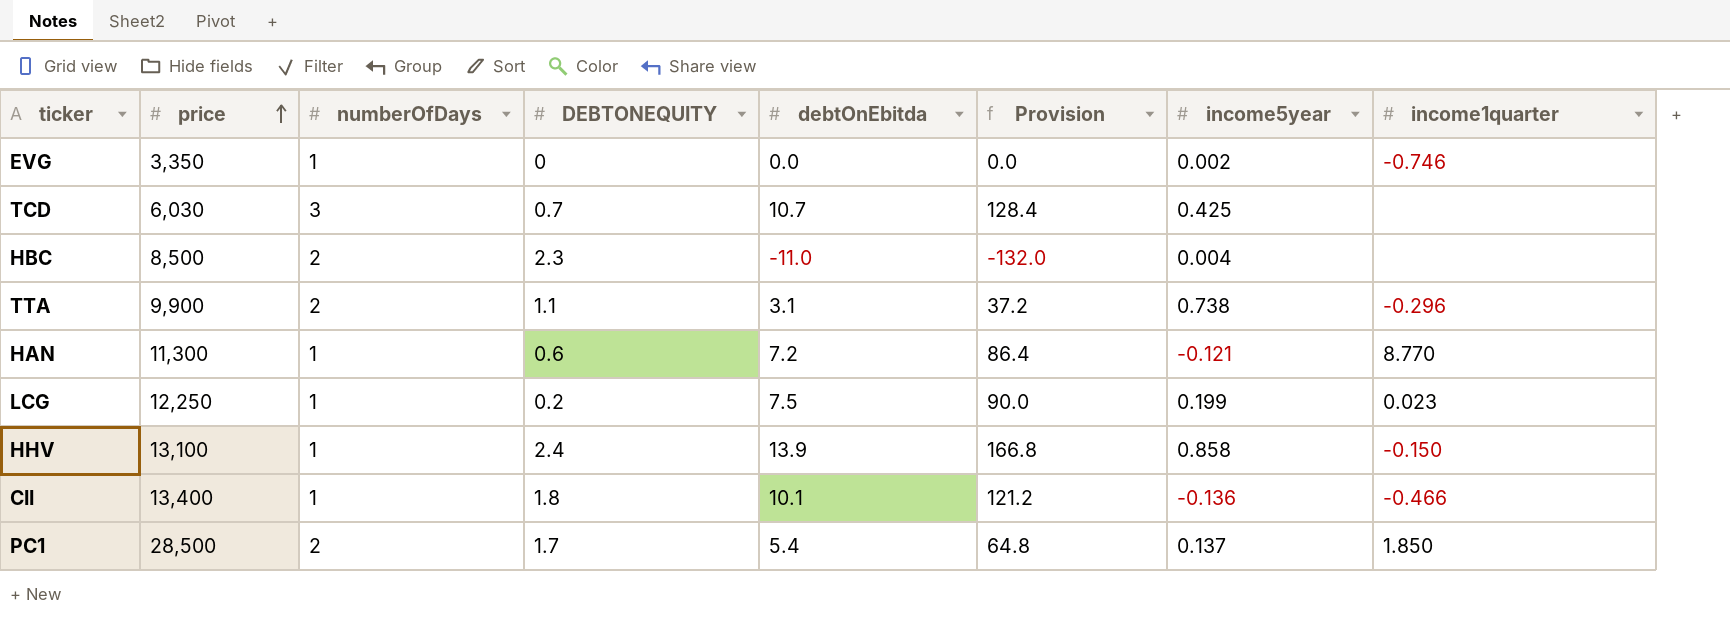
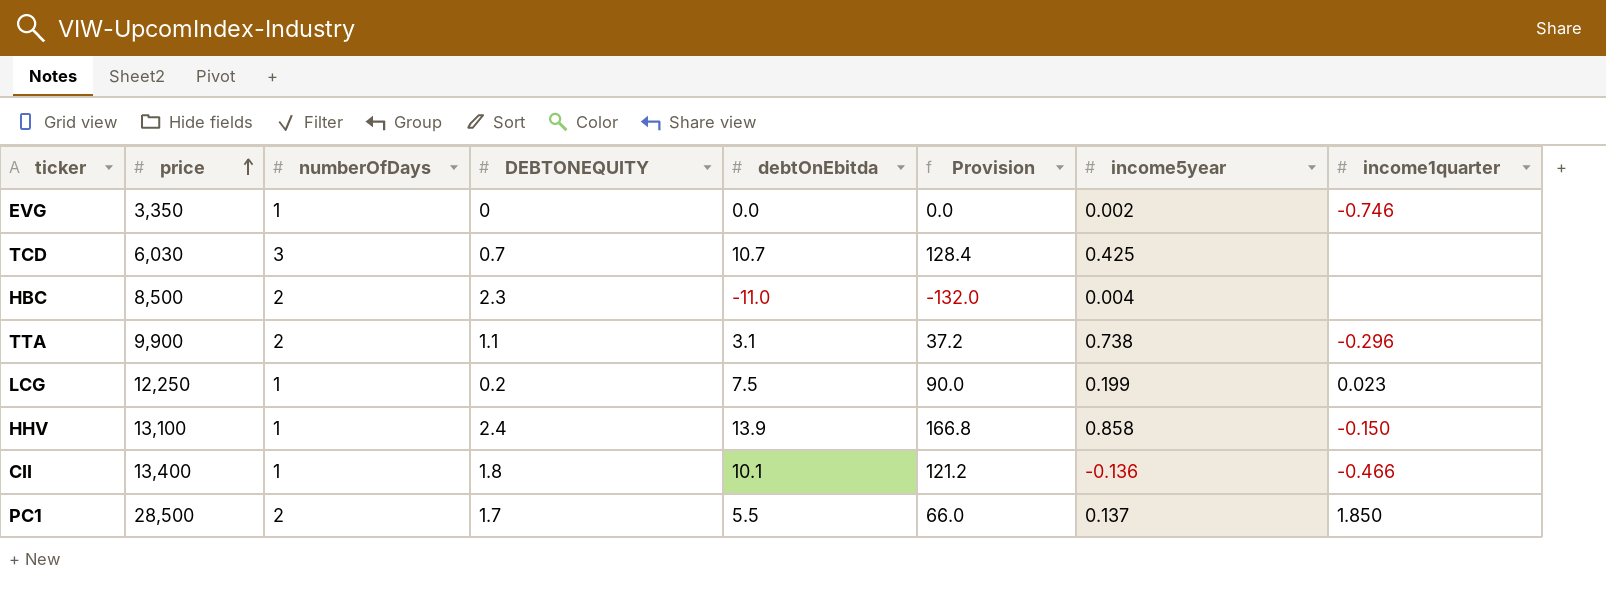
row HAN: 11,300 | 1 | 0.6 | 7.2 | 86.4 | -0.121 | 8.770 -> none
PC1 | debtOnEbitda: 5.4 -> 5.5
PC1 | Provision: 64.8 -> 66.0

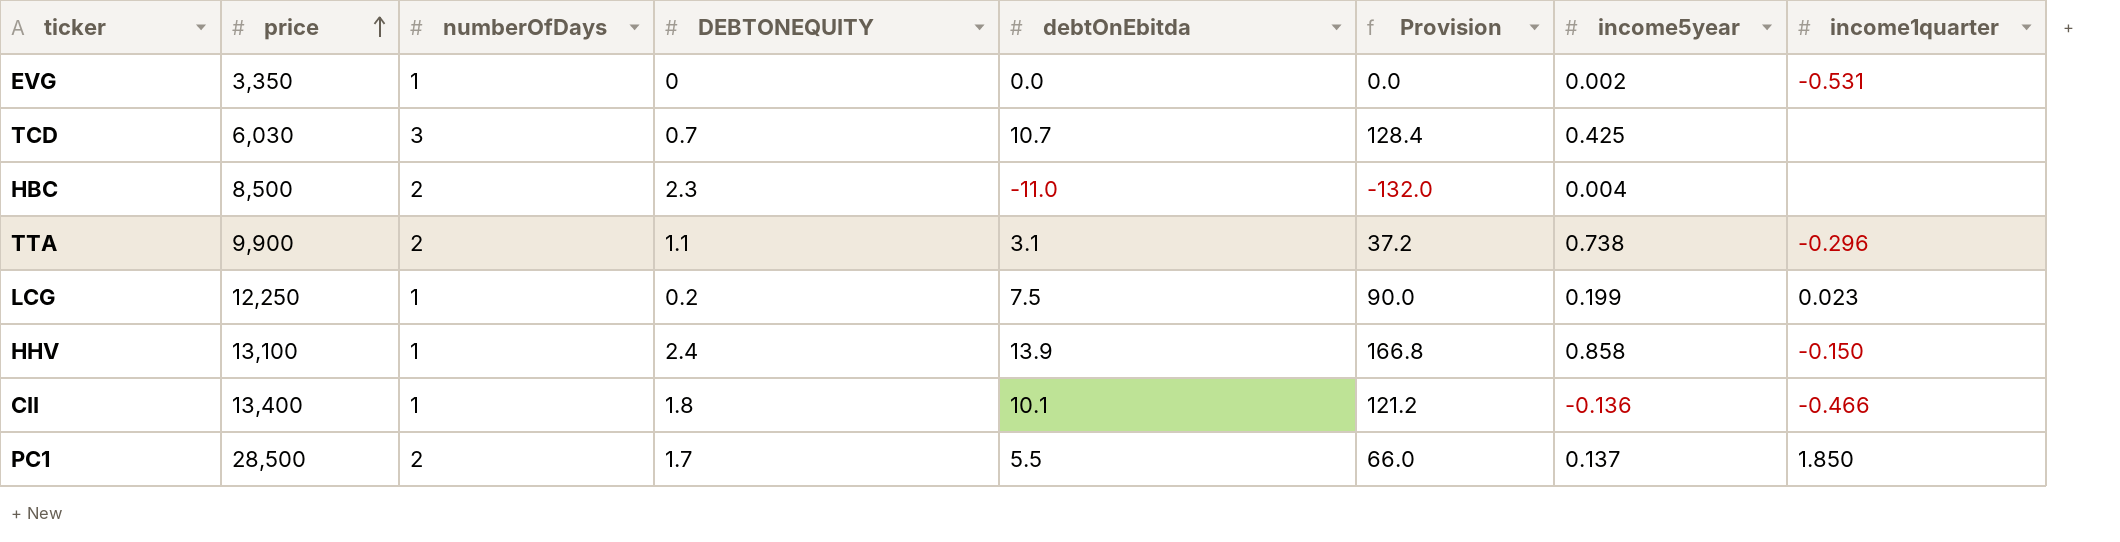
EVG | income1quarter: -0.746 -> -0.531

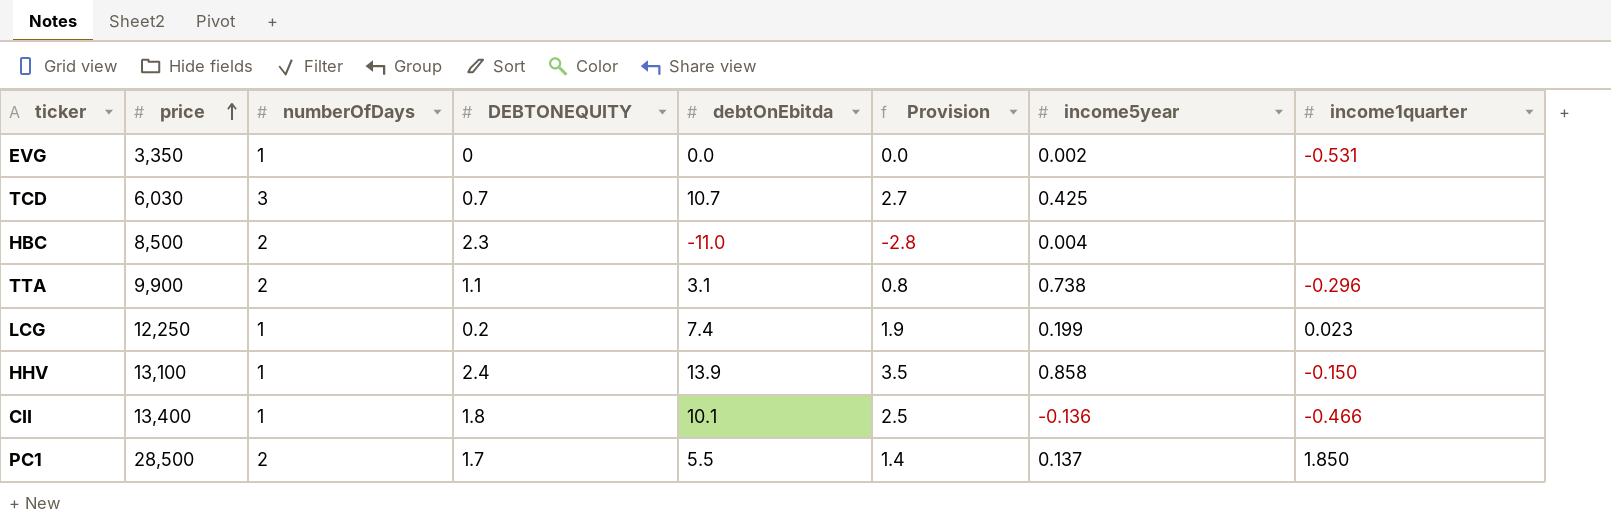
column Provision | formula: [debtOnEbitda] * 12 -> [debtOnEbitda] * 0.25
LCG | debtOnEbitda: 7.5 -> 7.4

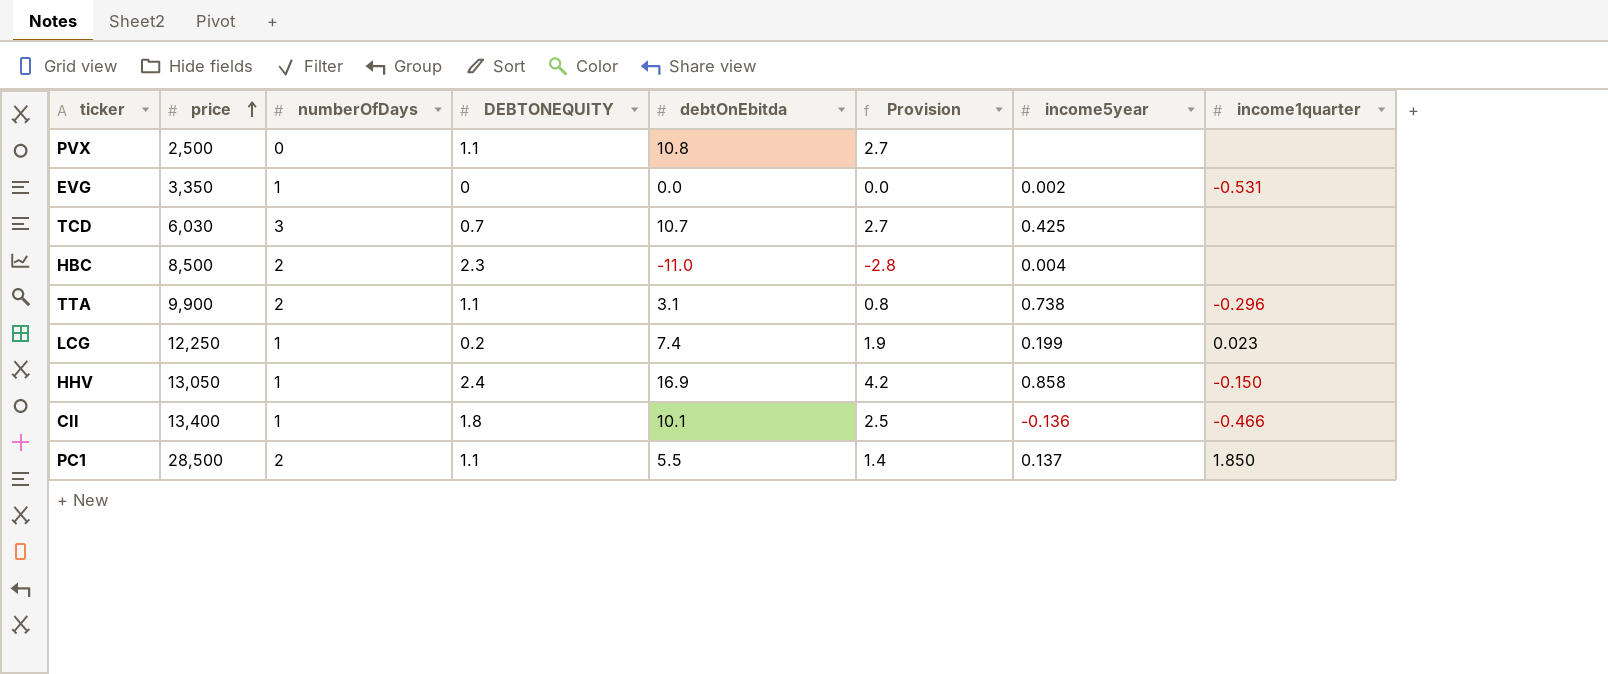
row PVX: none -> 2,500 | 0 | 1.1 | 10.8 | 2.7 | none | none
HHV | price: 13,100 -> 13,050
HHV | debtOnEbitda: 13.9 -> 16.9
HHV | Provision: 3.5 -> 4.2
PC1 | DEBTONEQUITY: 1.7 -> 1.1

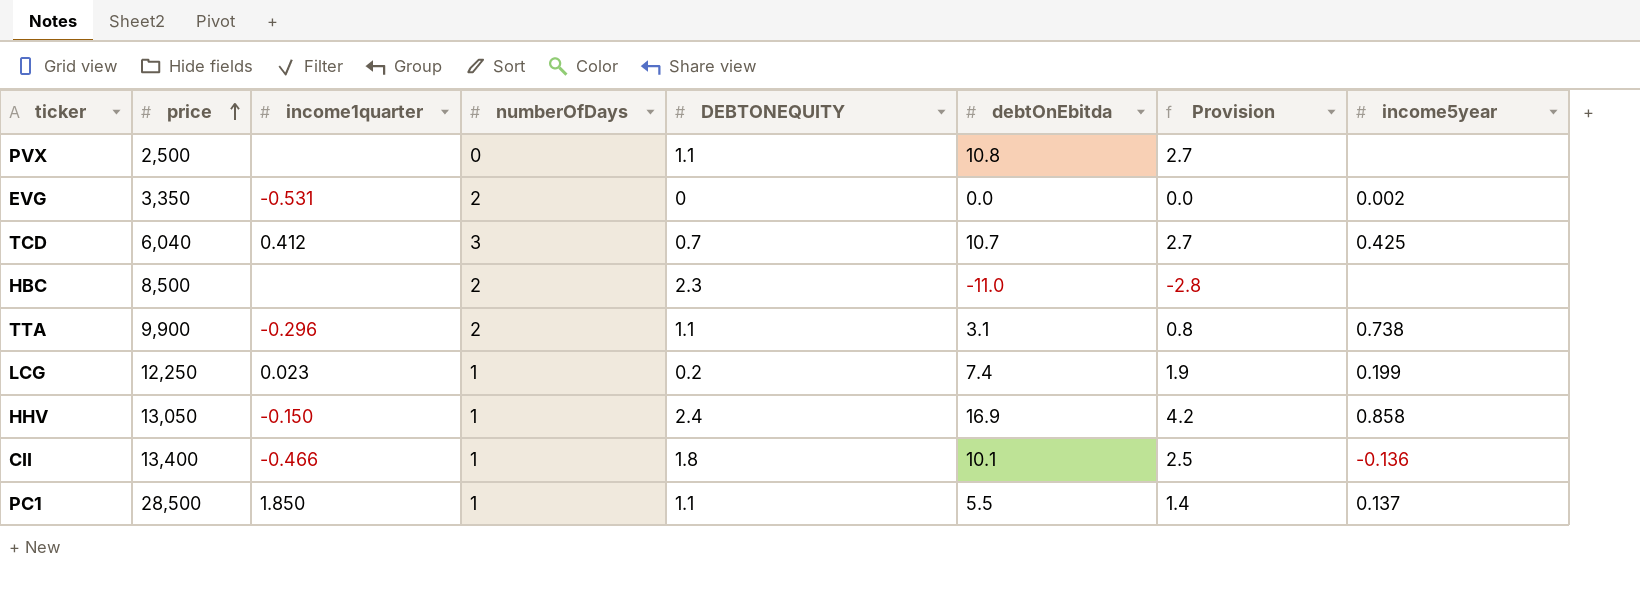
column income1quarter | position: 8 -> 3
EVG | numberOfDays: 1 -> 2
TCD | price: 6,030 -> 6,040
TCD | income1quarter: none -> 0.412
HBC | income5year: 0.004 -> none
PC1 | numberOfDays: 2 -> 1

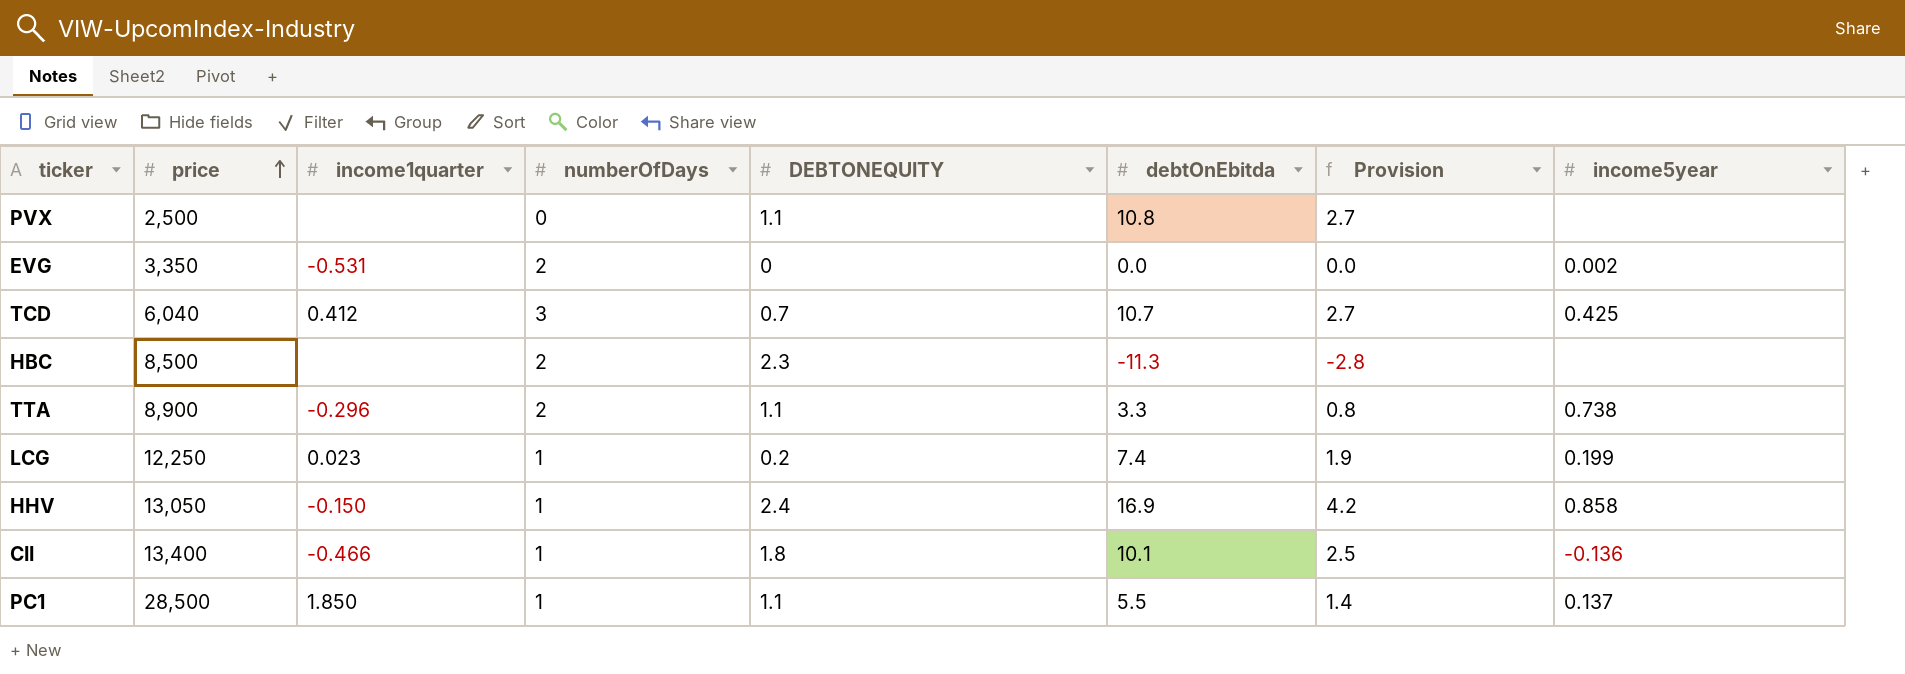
HBC | debtOnEbitda: -11.0 -> -11.3
TTA | price: 9,900 -> 8,900
TTA | debtOnEbitda: 3.1 -> 3.3

